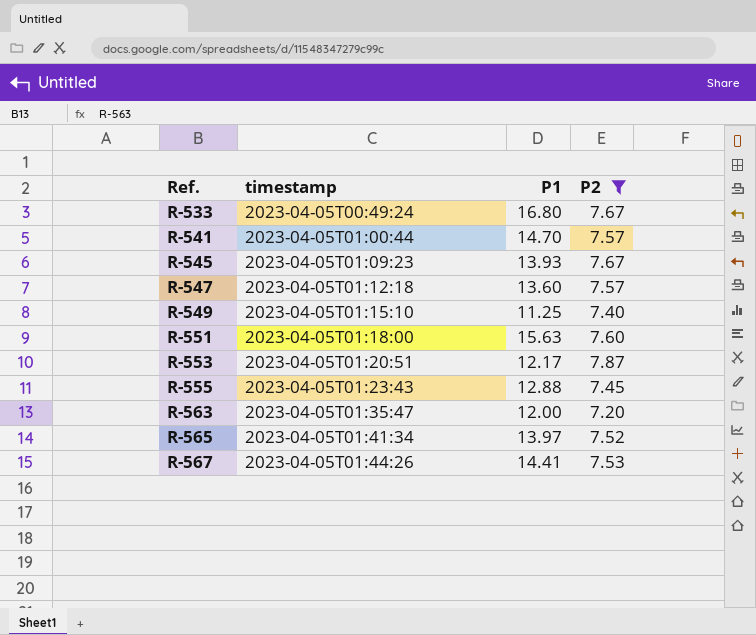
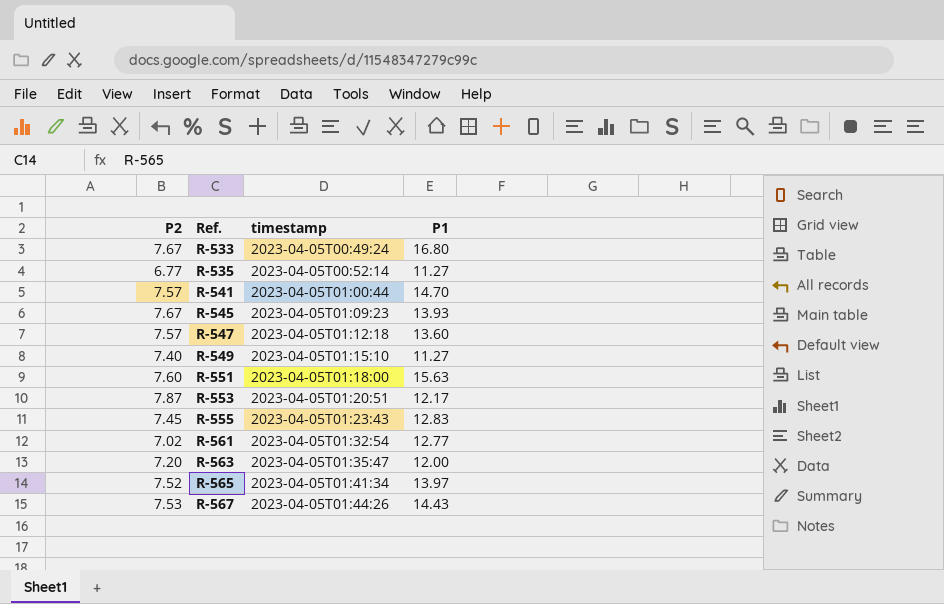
filter: P2 >= 7.20 -> none
column P2 | position: 4 -> 1
R-549 | P1: 11.25 -> 11.27
R-555 | P1: 12.88 -> 12.83
R-567 | P1: 14.41 -> 14.43

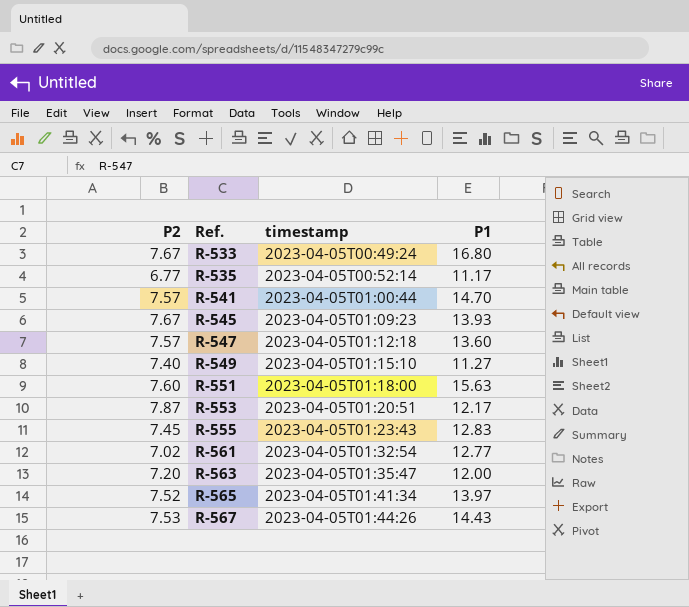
R-535 | P1: 11.27 -> 11.17

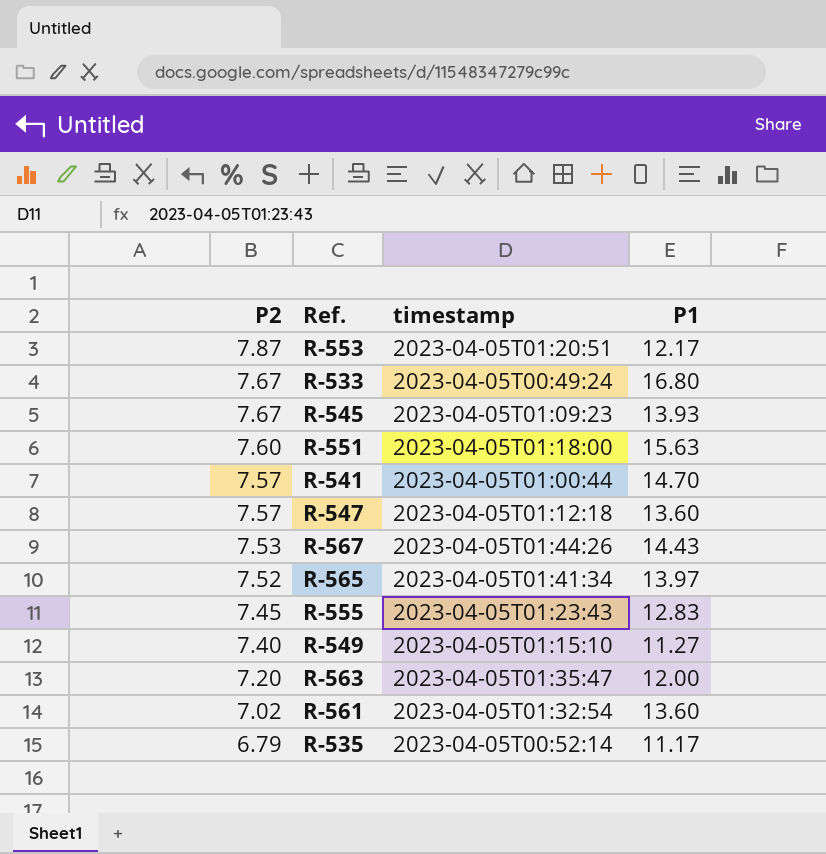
row order: Ref. ascending -> P2 descending
R-561 | P1: 12.77 -> 13.60
R-535 | P2: 6.77 -> 6.79

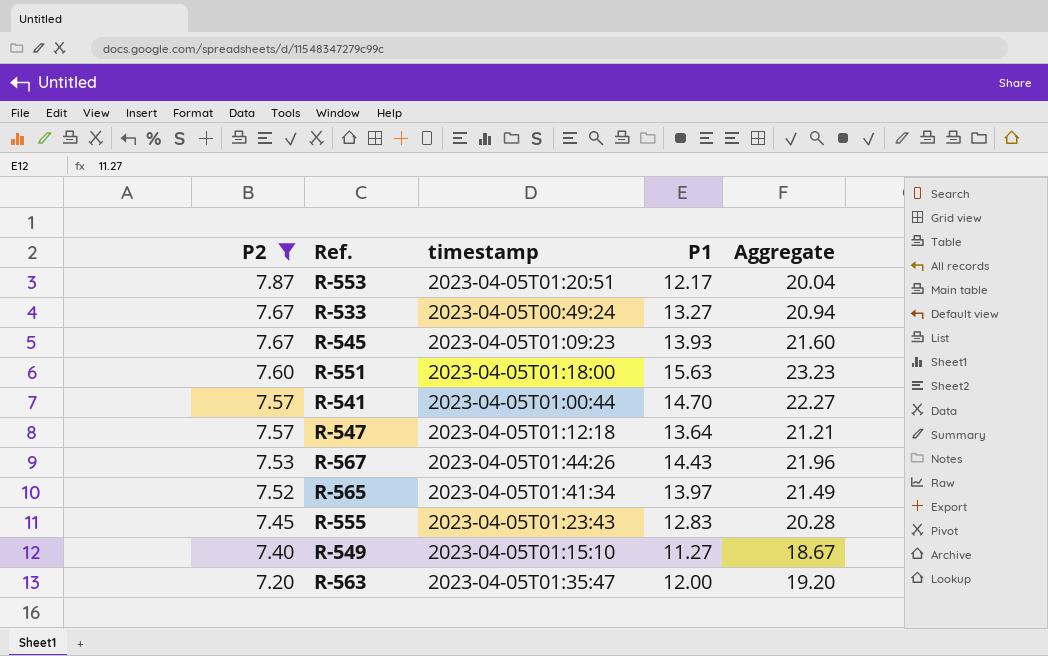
filter: none -> P2 >= 7.20
column Aggregate | formula: none -> [P2] + [P1]
R-533 | P1: 16.80 -> 13.27
R-547 | P1: 13.60 -> 13.64

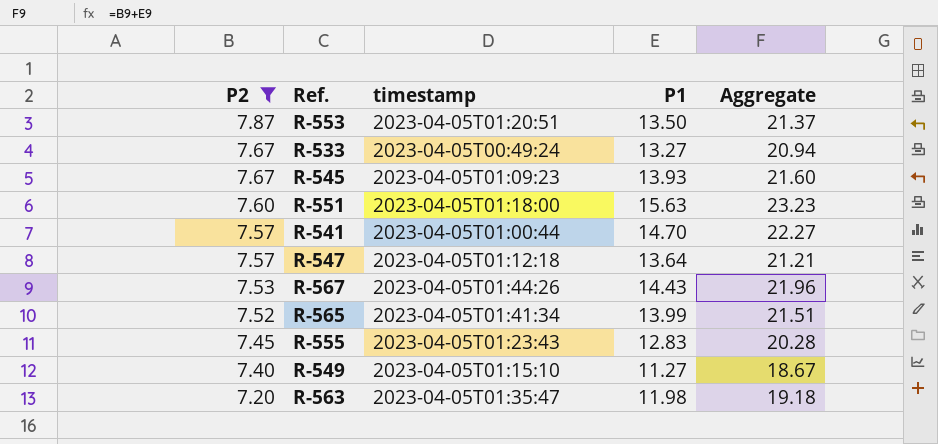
R-553 | P1: 12.17 -> 13.50
R-553 | Aggregate: 20.04 -> 21.37
R-565 | P1: 13.97 -> 13.99
R-565 | Aggregate: 21.49 -> 21.51
R-563 | P1: 12.00 -> 11.98
R-563 | Aggregate: 19.20 -> 19.18

